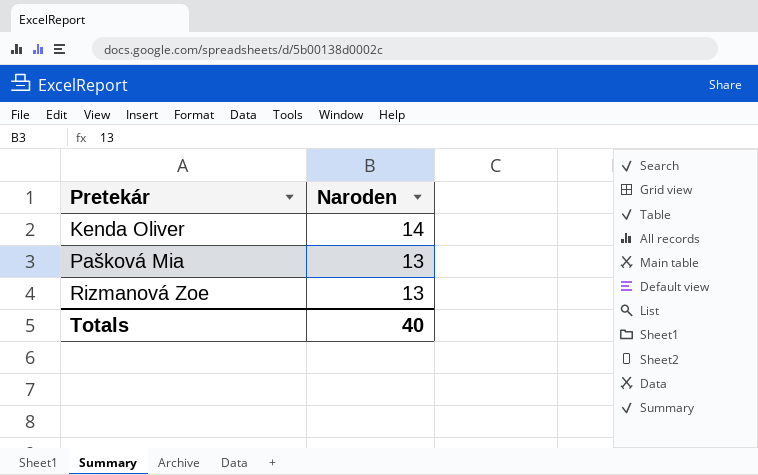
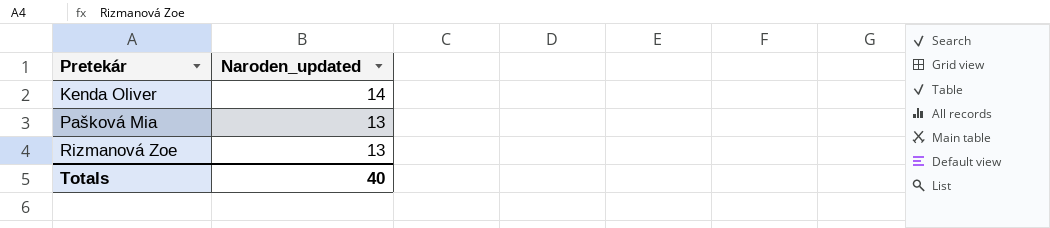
column name: Naroden -> Naroden_updated

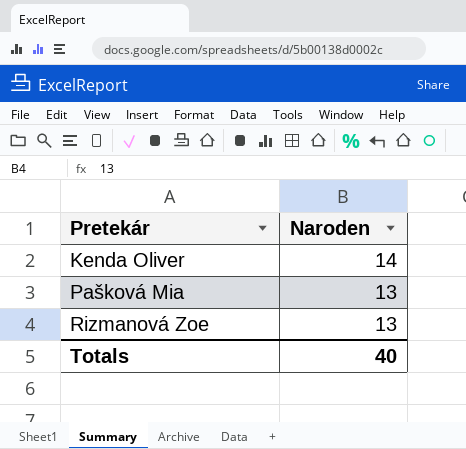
column name: Naroden_updated -> Naroden

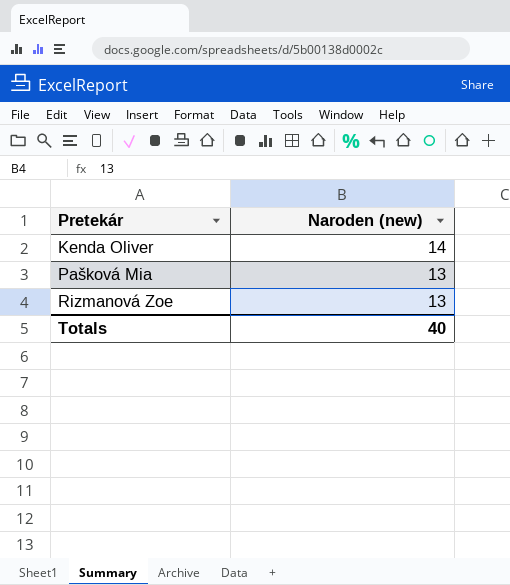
column name: Naroden -> Naroden (new)

